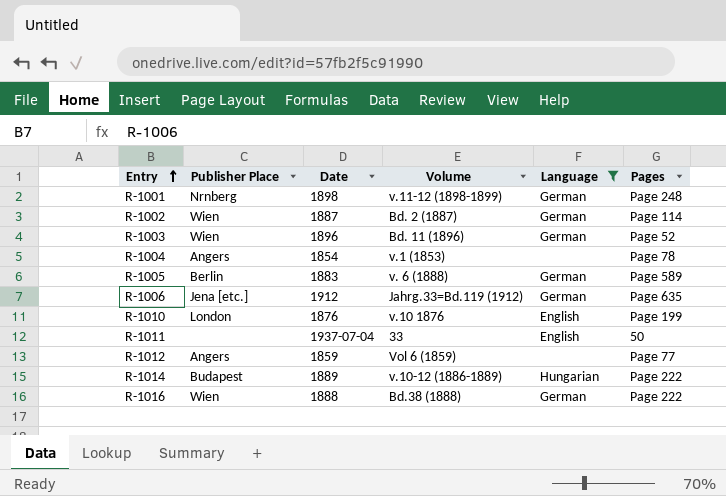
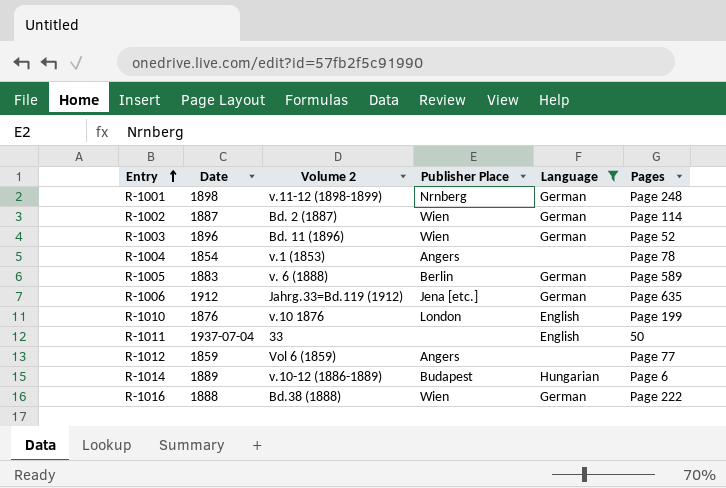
column name: Volume -> Volume 2
column Publisher Place | position: 2 -> 4
R-1014 | Pages: Page 222 -> Page 6

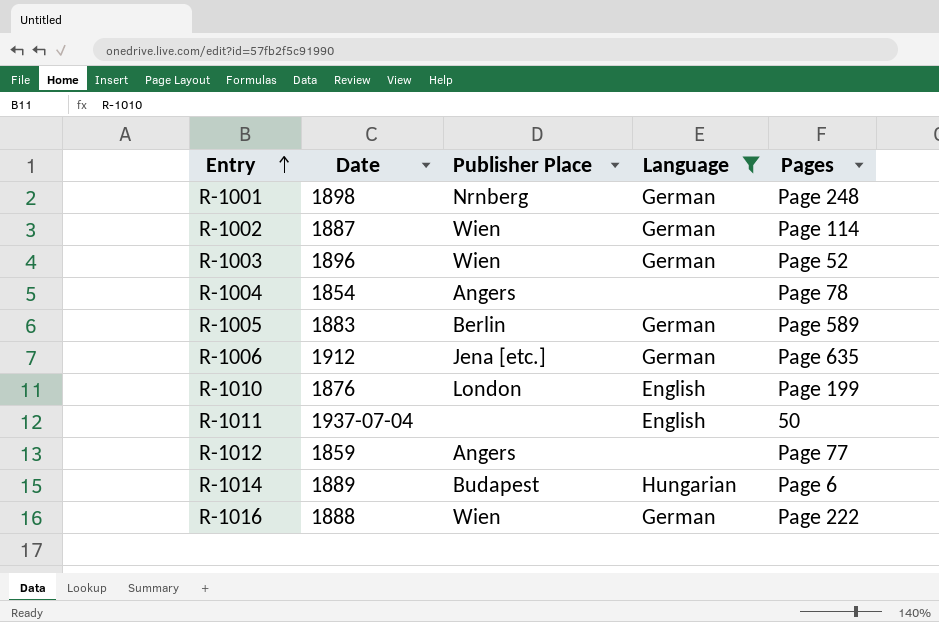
column Volume 2 | position: 3 -> none

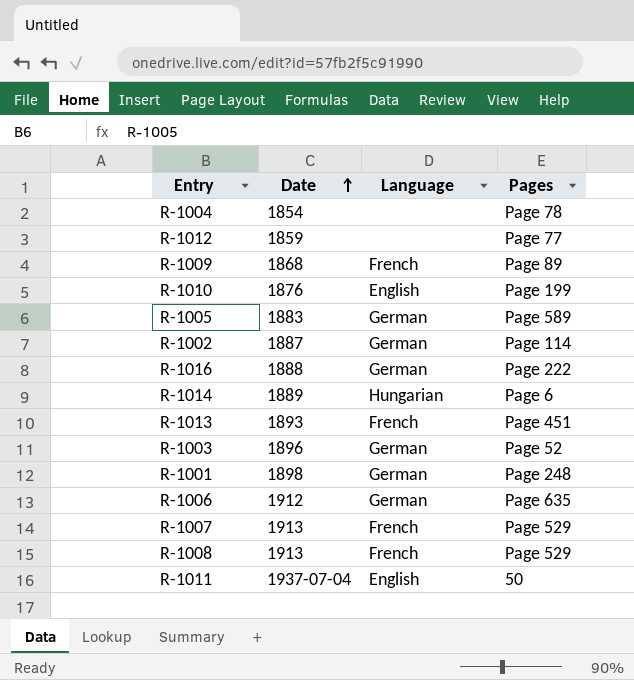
filter: Language != French -> none
row order: Entry ascending -> Date ascending
column Publisher Place | position: 3 -> none

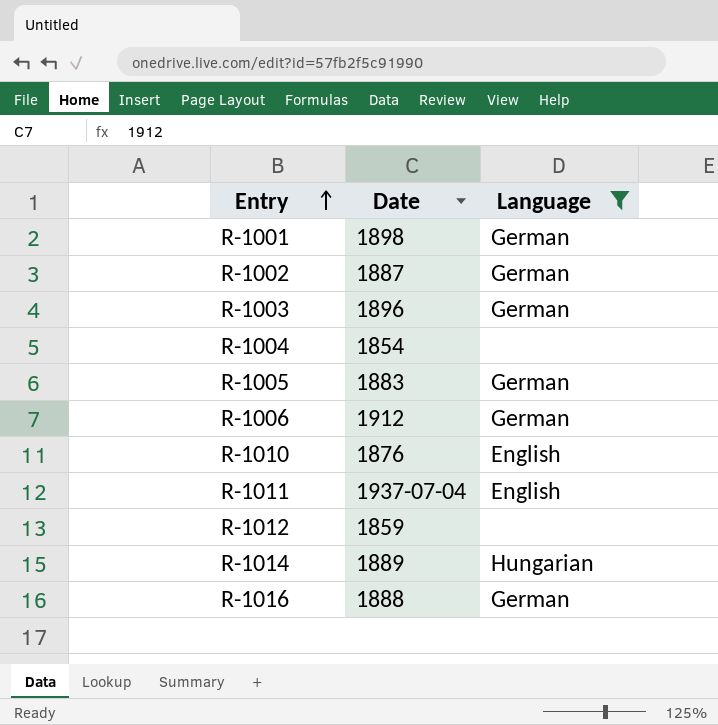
filter: none -> Language != French
row order: Date ascending -> Entry ascending
column Pages | position: 4 -> none

